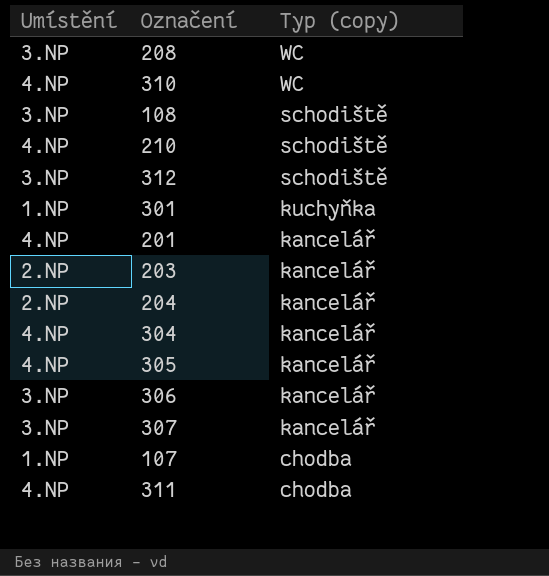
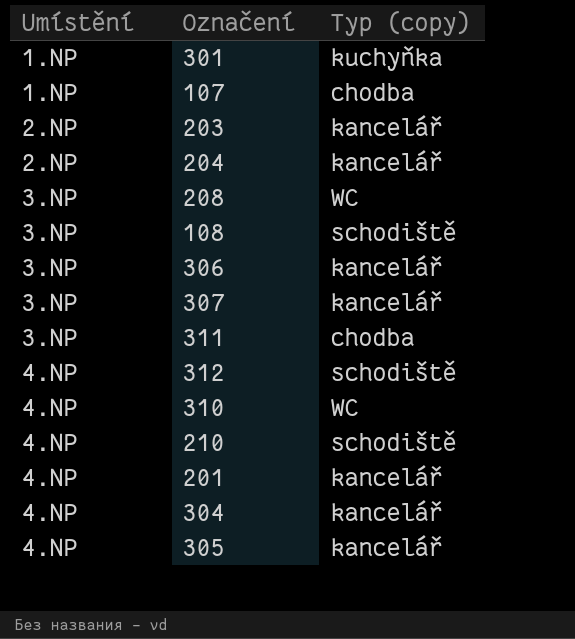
row order: Typ (copy) descending -> Umístění ascending
311 | Umístění: 4.NP -> 3.NP
312 | Umístění: 3.NP -> 4.NP

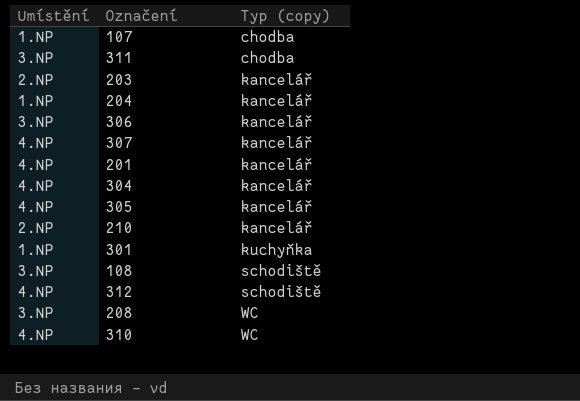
row order: Umístění ascending -> Typ (copy) ascending
204 | Umístění: 2.NP -> 1.NP
307 | Umístění: 3.NP -> 4.NP
210 | Umístění: 4.NP -> 2.NP
210 | Typ (copy): schodiště -> kancelář

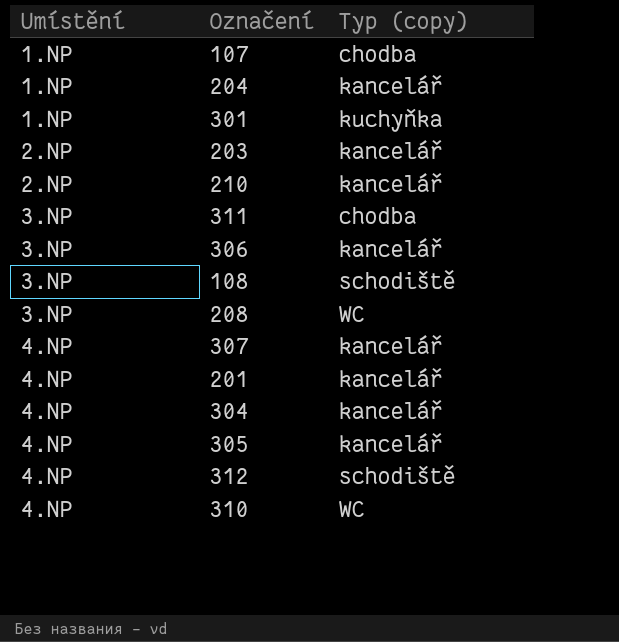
row order: Typ (copy) ascending -> Umístění ascending

